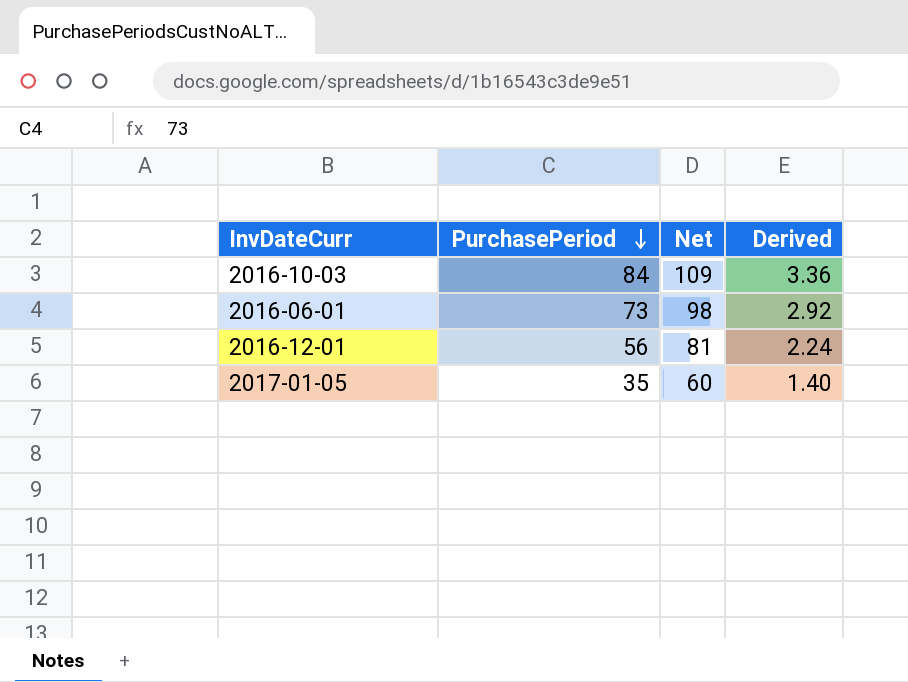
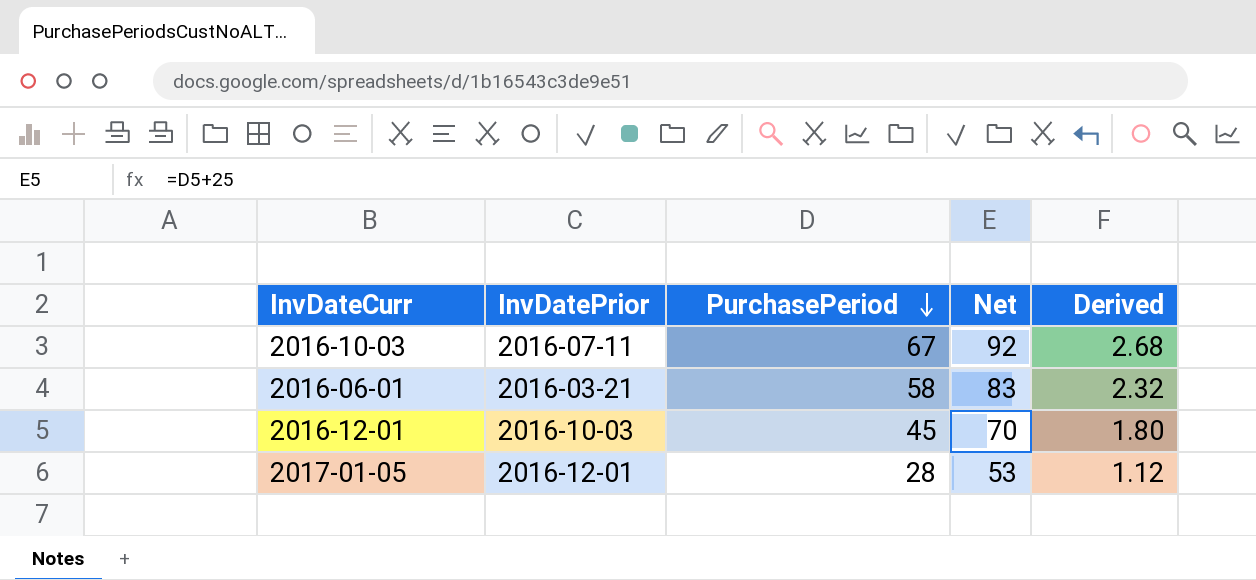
column InvDatePrior | position: none -> 2
2016-10-03 | PurchasePeriod: 84 -> 67
2016-10-03 | Net: 109 -> 92
2016-10-03 | Derived: 3.36 -> 2.68
2016-06-01 | PurchasePeriod: 73 -> 58
2016-06-01 | Net: 98 -> 83
2016-06-01 | Derived: 2.92 -> 2.32
2016-12-01 | PurchasePeriod: 56 -> 45
2016-12-01 | Net: 81 -> 70
2016-12-01 | Derived: 2.24 -> 1.80
2017-01-05 | PurchasePeriod: 35 -> 28
2017-01-05 | Net: 60 -> 53
2017-01-05 | Derived: 1.40 -> 1.12

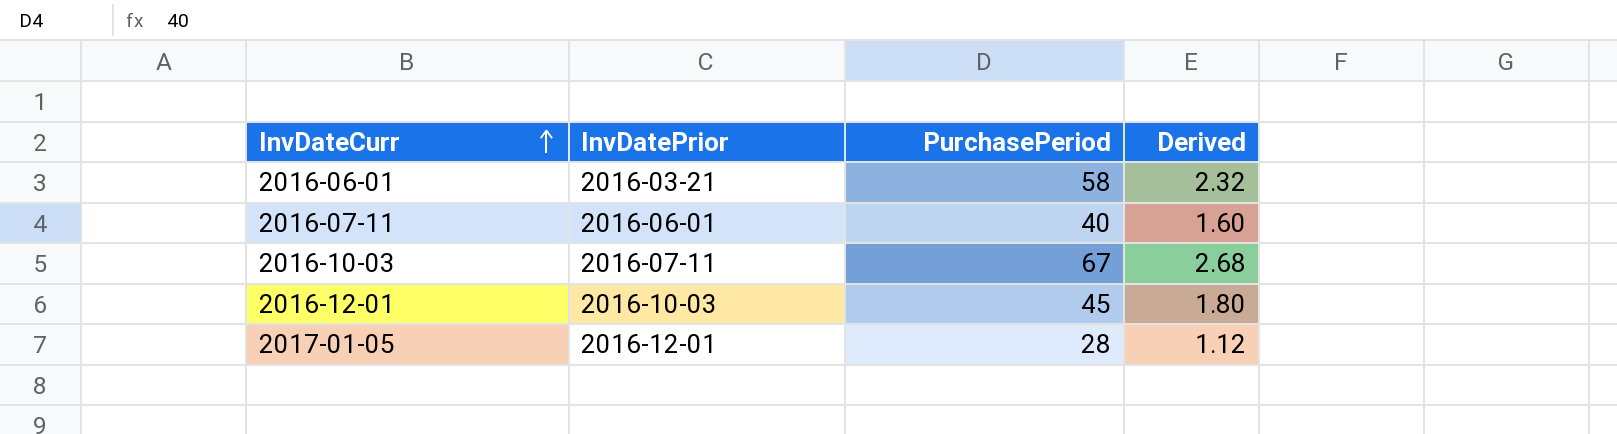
row order: PurchasePeriod descending -> InvDateCurr ascending
column Net | formula: [PurchasePeriod] + 25 -> none
row 2016-07-11: none -> 2016-06-01 | 40 | 1.60

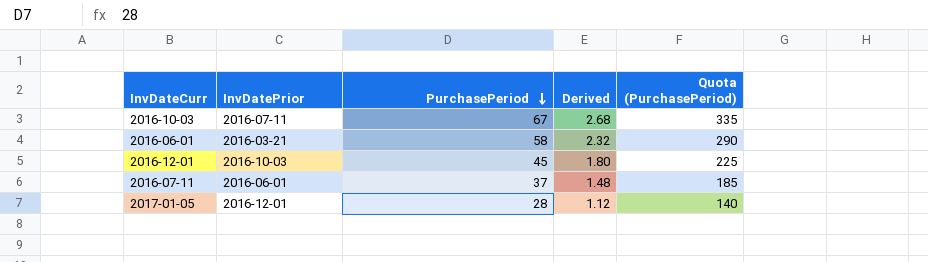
row order: InvDateCurr ascending -> PurchasePeriod descending
column Quota (PurchasePeriod) | formula: none -> [PurchasePeriod] * 5
2016-07-11 | PurchasePeriod: 40 -> 37
2016-07-11 | Derived: 1.60 -> 1.48

